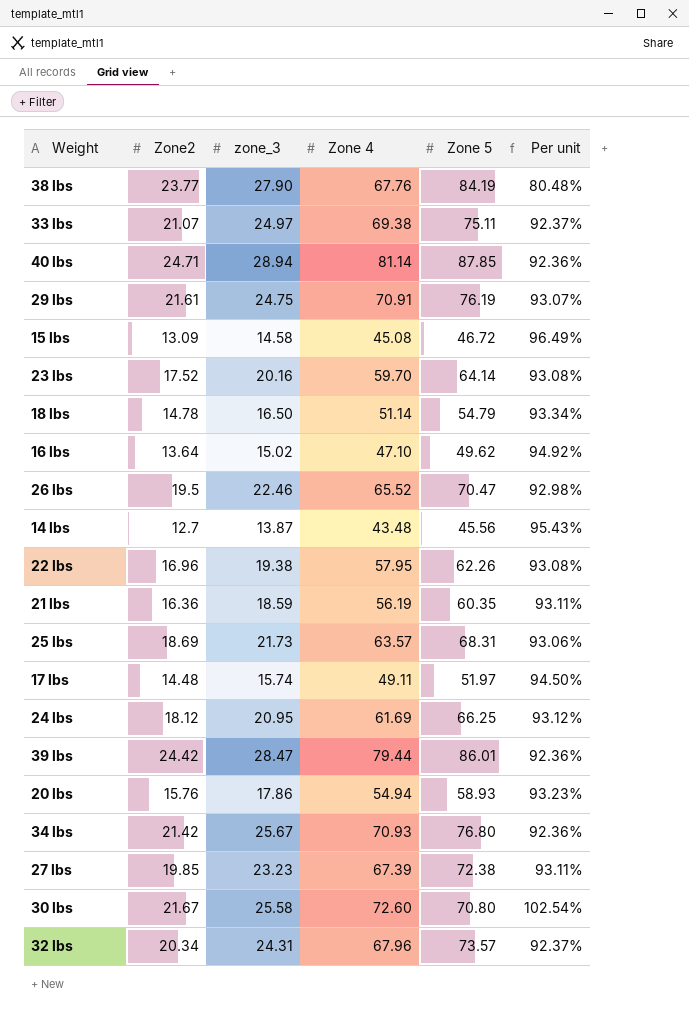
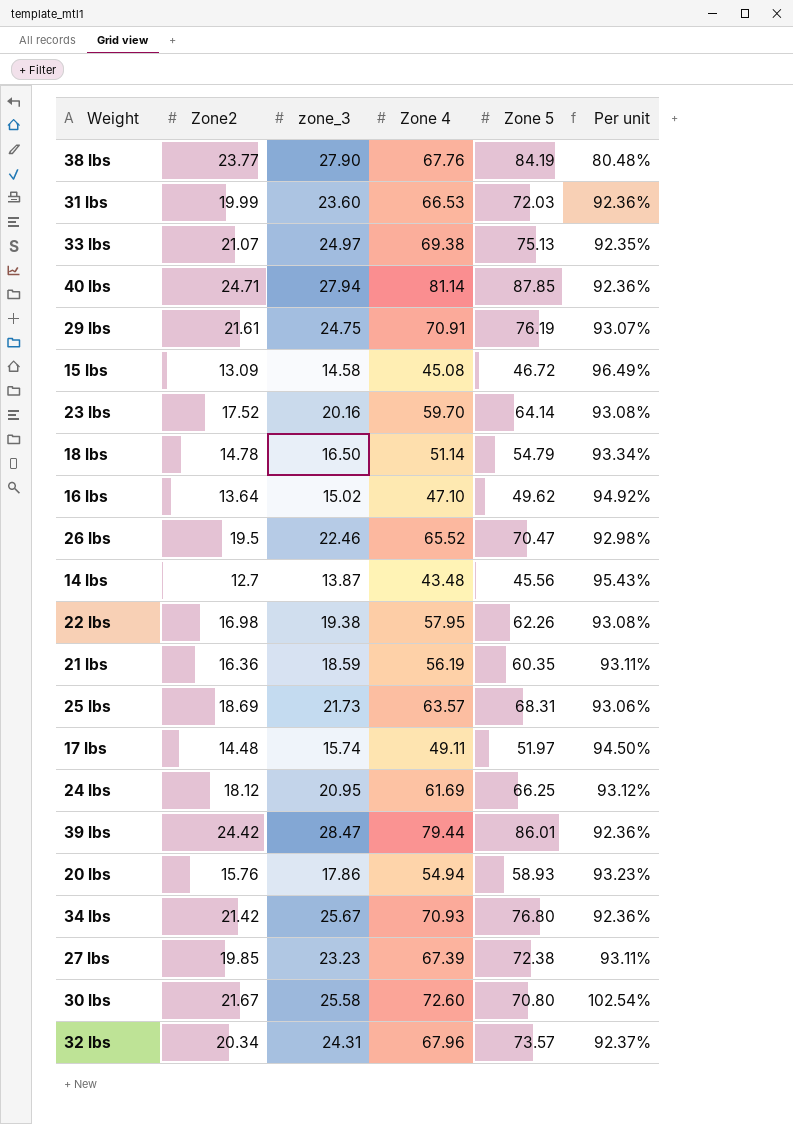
row 31 lbs: none -> 19.99 | 23.60 | 66.53 | 72.03 | 92.36%
33 lbs | Zone 5: 75.11 -> 75.13
33 lbs | Per unit: 92.37% -> 92.35%
40 lbs | zone_3: 28.94 -> 27.94
22 lbs | Zone2: 16.96 -> 16.98

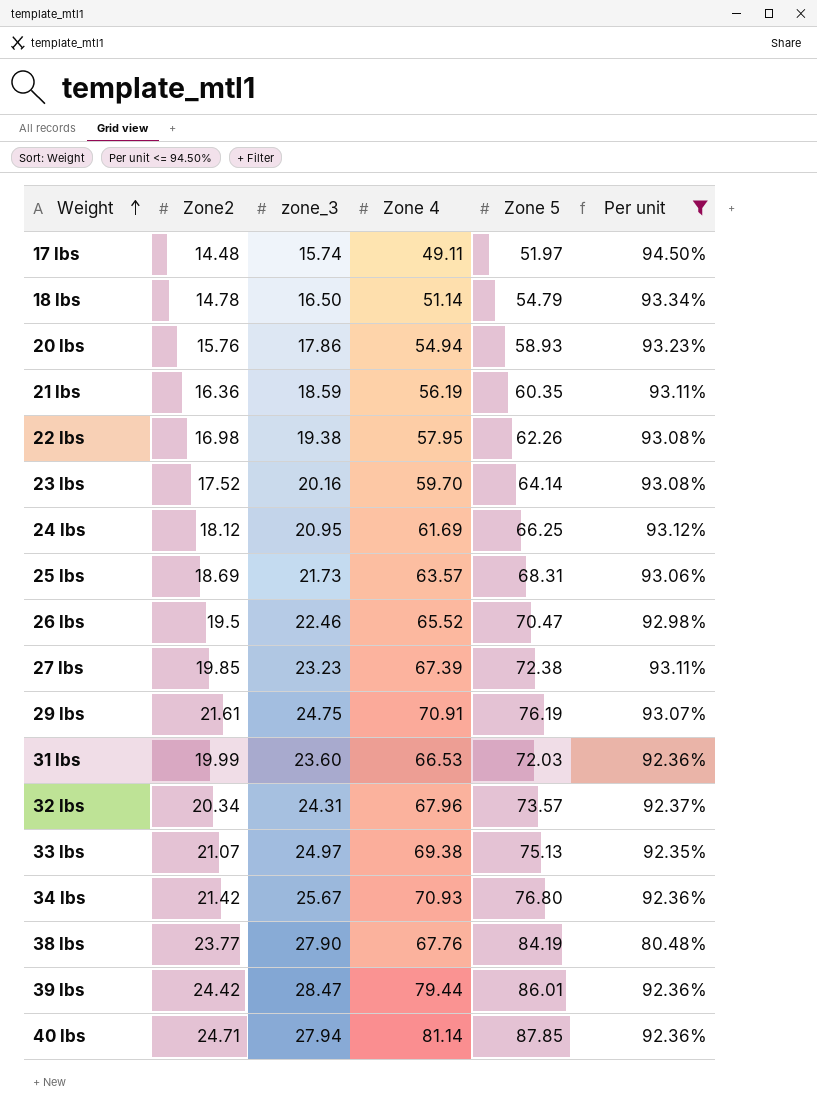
filter: none -> Per unit <= 94.50%
row order: none -> Weight ascending

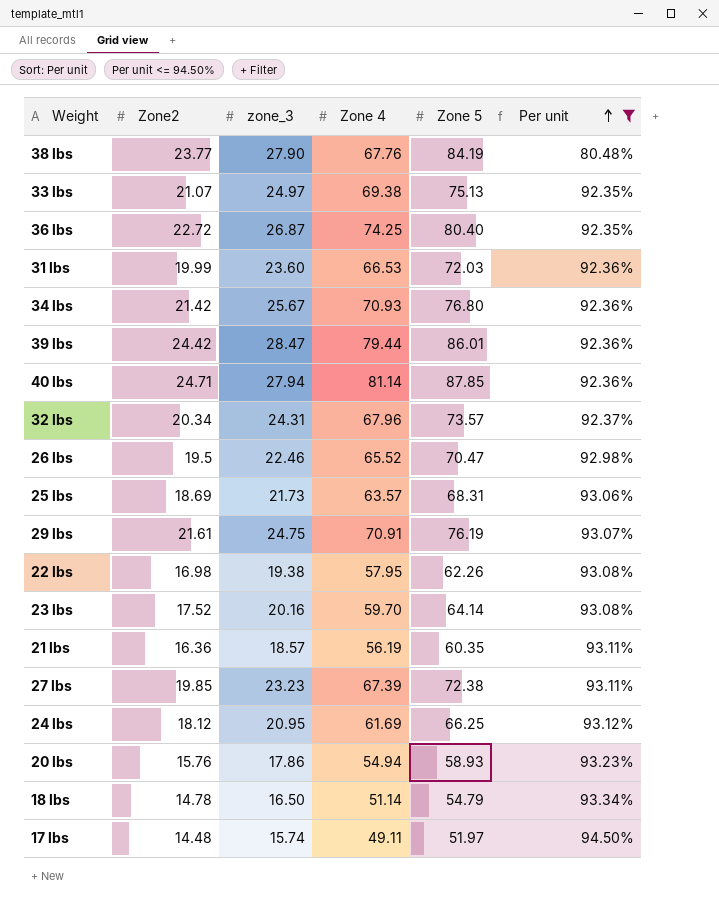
row order: Weight ascending -> Per unit ascending
row 36 lbs: none -> 22.72 | 26.87 | 74.25 | 80.40 | 92.35%
21 lbs | zone_3: 18.59 -> 18.57

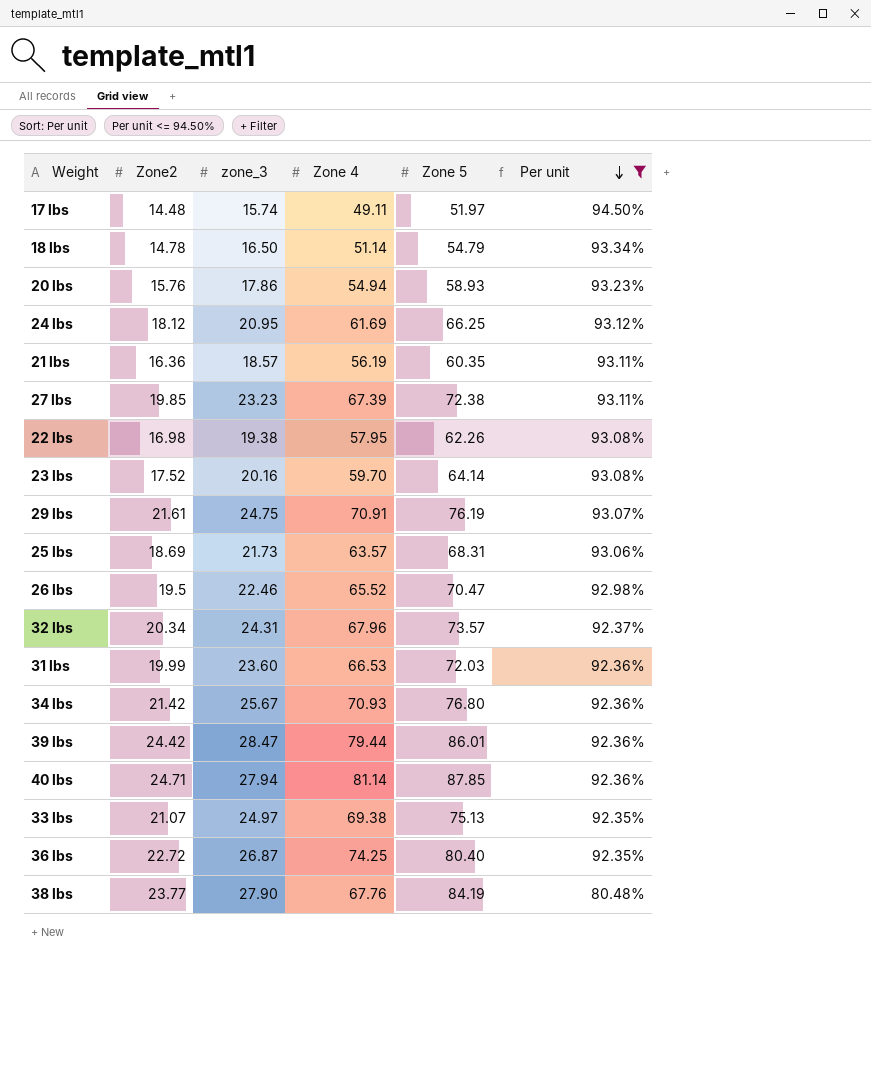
row order: Per unit ascending -> Per unit descending

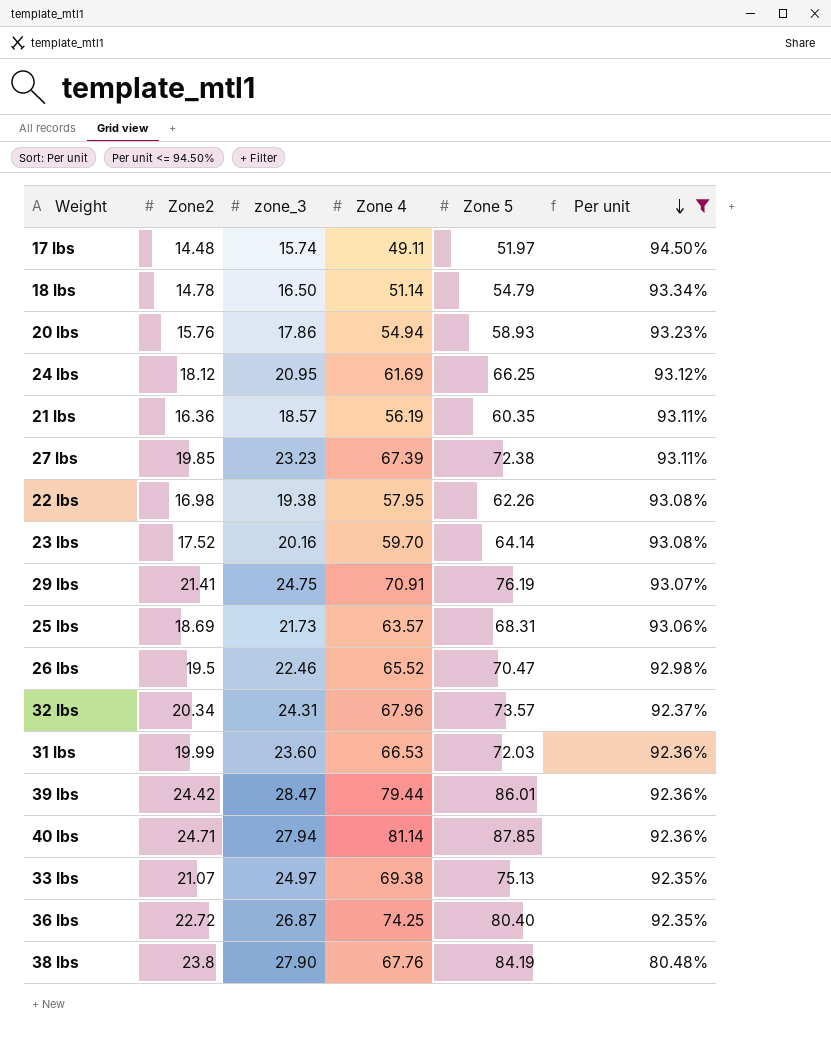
row 34 lbs: 21.42 | 25.67 | 70.93 | 76.80 | 92.36% -> none
29 lbs | Zone2: 21.61 -> 21.41
38 lbs | Zone2: 23.77 -> 23.8

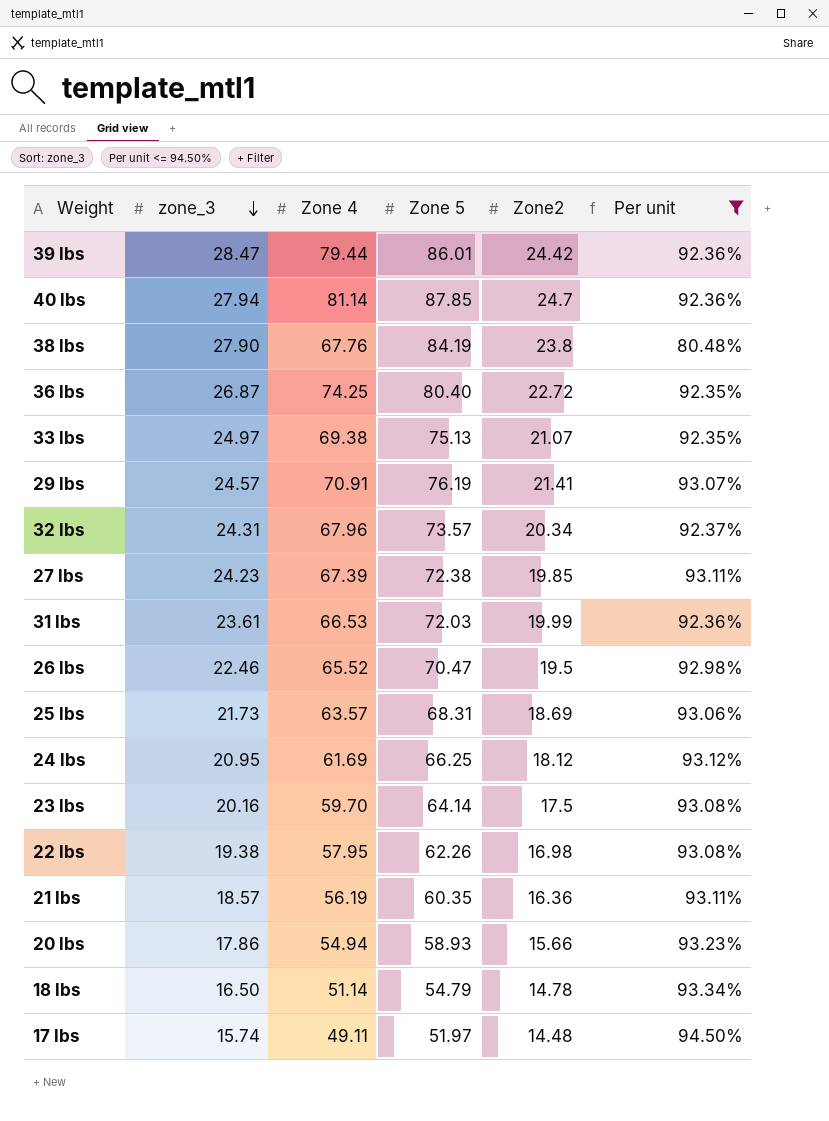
row order: Per unit descending -> zone_3 descending
column Zone2 | position: 2 -> 5
40 lbs | Zone2: 24.71 -> 24.7
29 lbs | zone_3: 24.75 -> 24.57
27 lbs | zone_3: 23.23 -> 24.23
31 lbs | zone_3: 23.60 -> 23.61
23 lbs | Zone2: 17.52 -> 17.5
20 lbs | Zone2: 15.76 -> 15.66

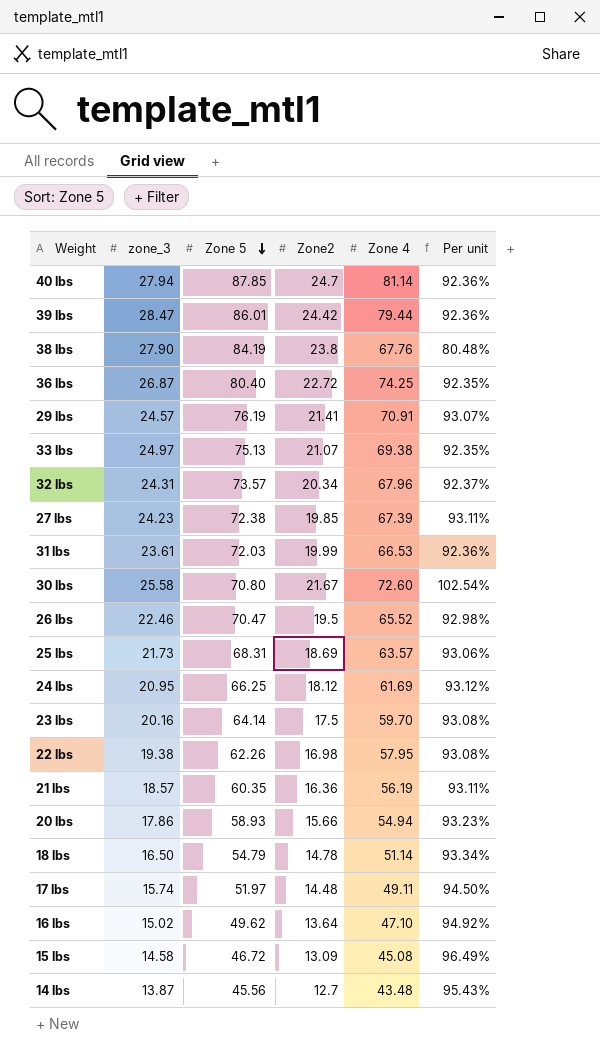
filter: Per unit <= 94.50% -> none
row order: zone_3 descending -> Zone 5 descending
column Zone 4 | position: 3 -> 5

